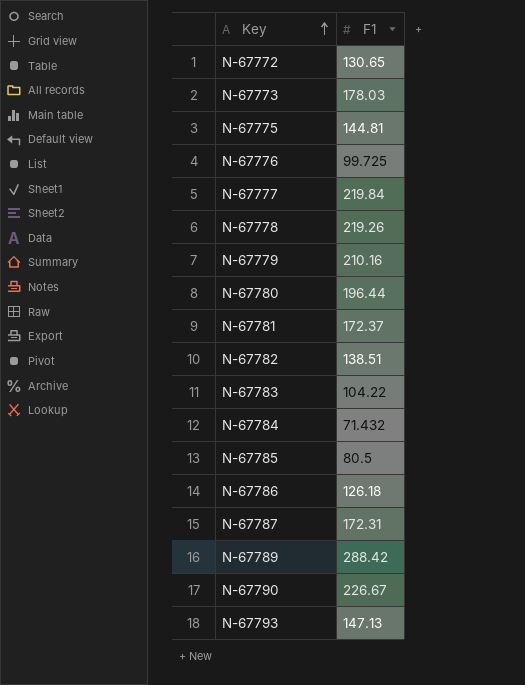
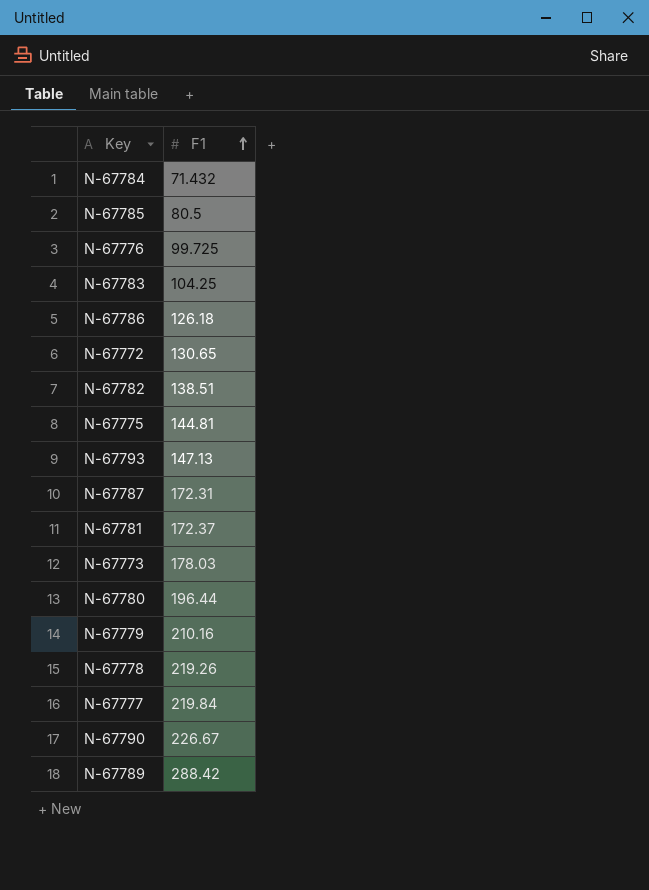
row order: Key ascending -> F1 ascending
N-67783 | F1: 104.22 -> 104.25

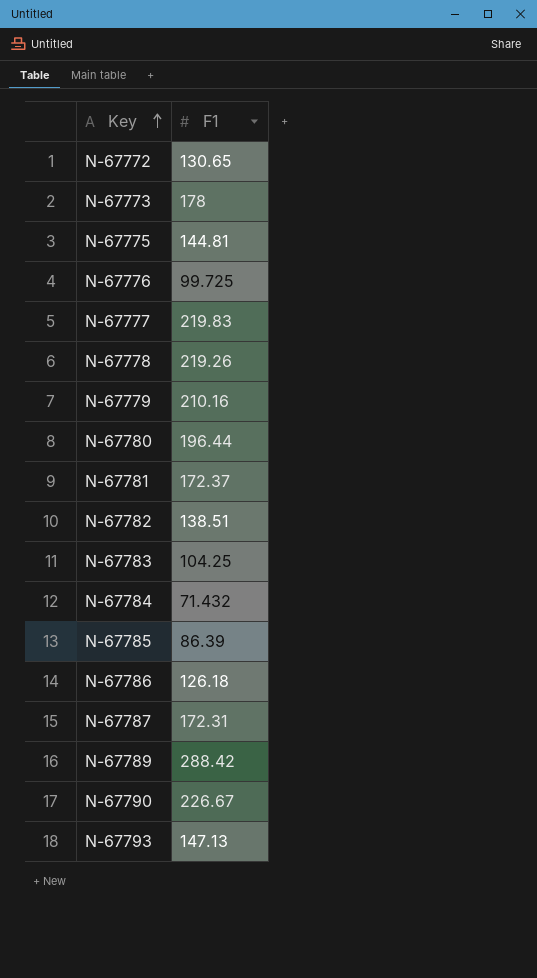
row order: F1 ascending -> Key ascending
N-67773 | F1: 178.03 -> 178
N-67777 | F1: 219.84 -> 219.83
N-67785 | F1: 80.5 -> 86.39

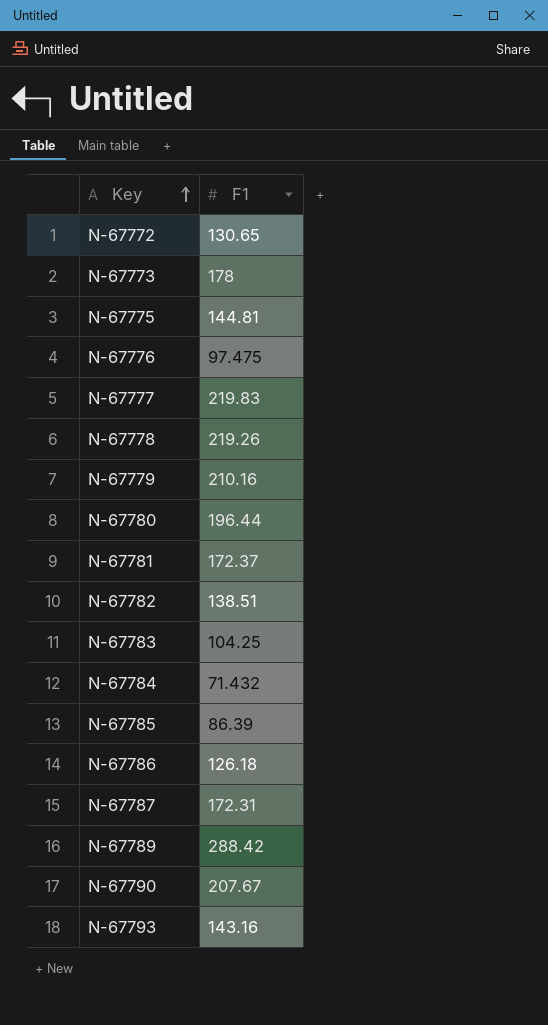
N-67776 | F1: 99.725 -> 97.475
N-67790 | F1: 226.67 -> 207.67
N-67793 | F1: 147.13 -> 143.16

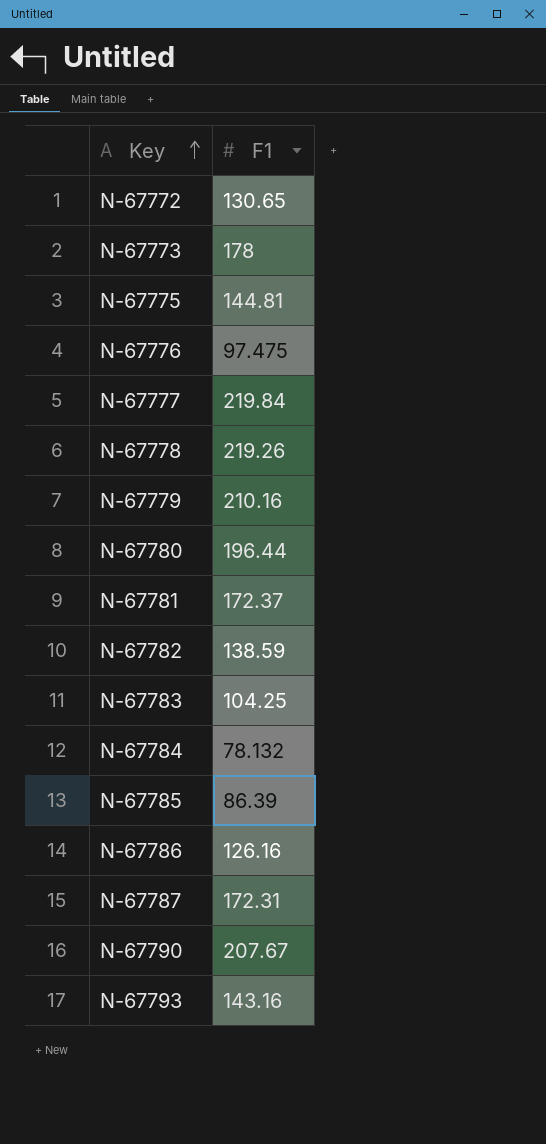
row N-67789: 288.42 -> none
N-67777 | F1: 219.83 -> 219.84
N-67782 | F1: 138.51 -> 138.59
N-67784 | F1: 71.432 -> 78.132
N-67786 | F1: 126.18 -> 126.16

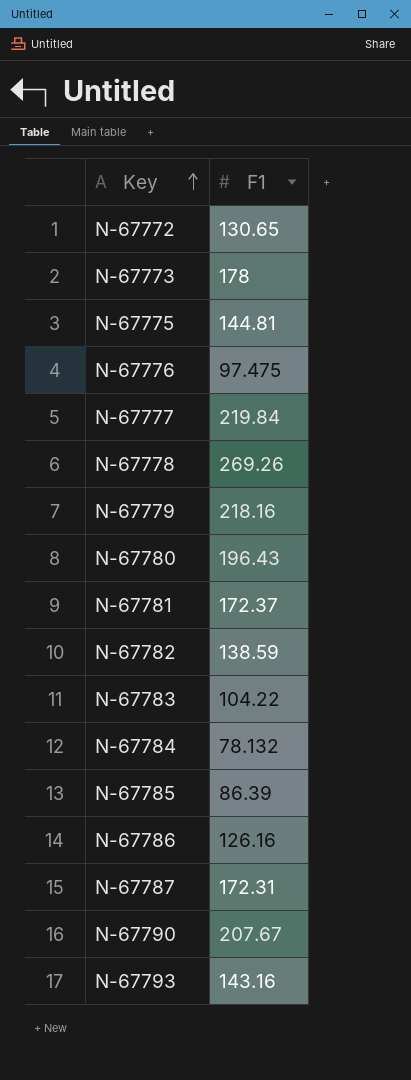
N-67778 | F1: 219.26 -> 269.26
N-67779 | F1: 210.16 -> 218.16
N-67780 | F1: 196.44 -> 196.43
N-67783 | F1: 104.25 -> 104.22

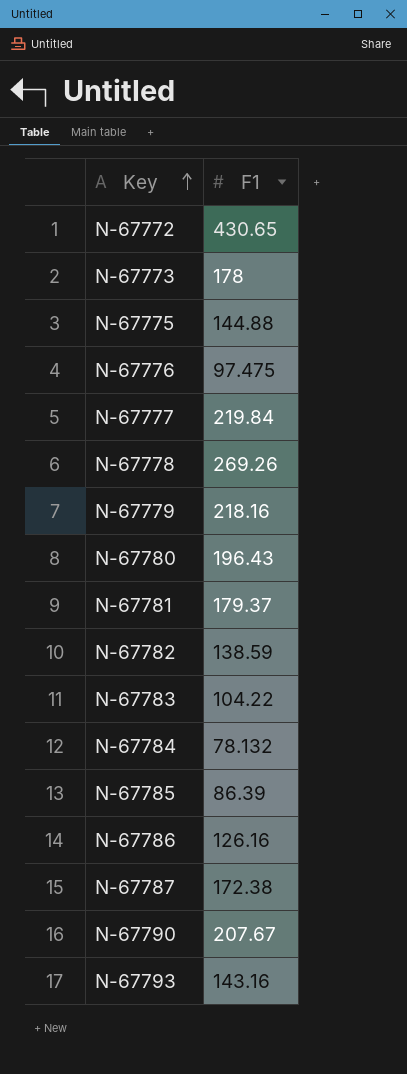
N-67772 | F1: 130.65 -> 430.65
N-67775 | F1: 144.81 -> 144.88
N-67781 | F1: 172.37 -> 179.37
N-67787 | F1: 172.31 -> 172.38

